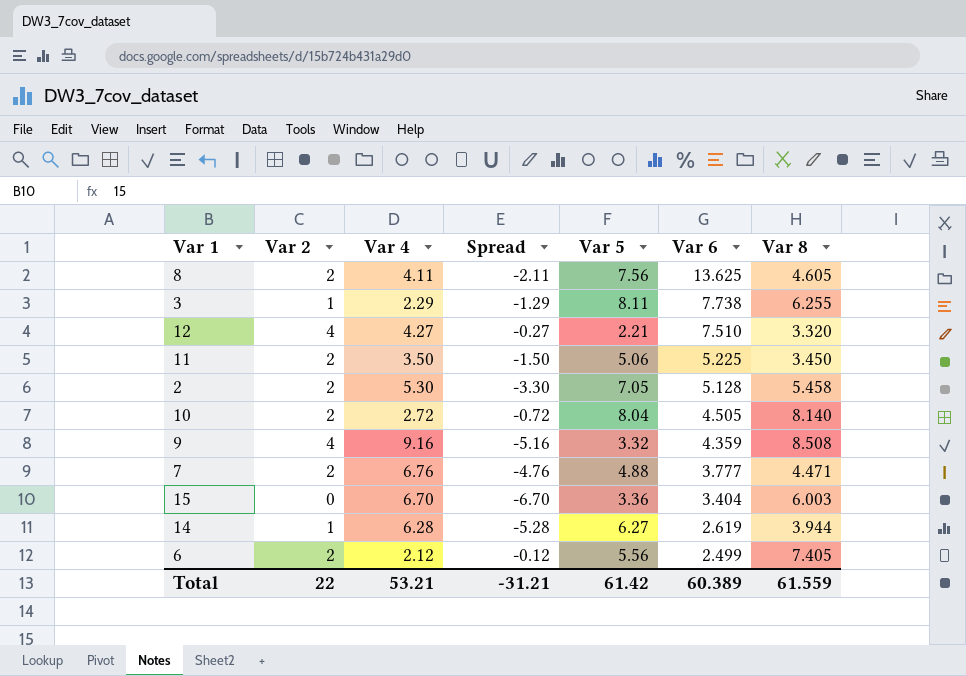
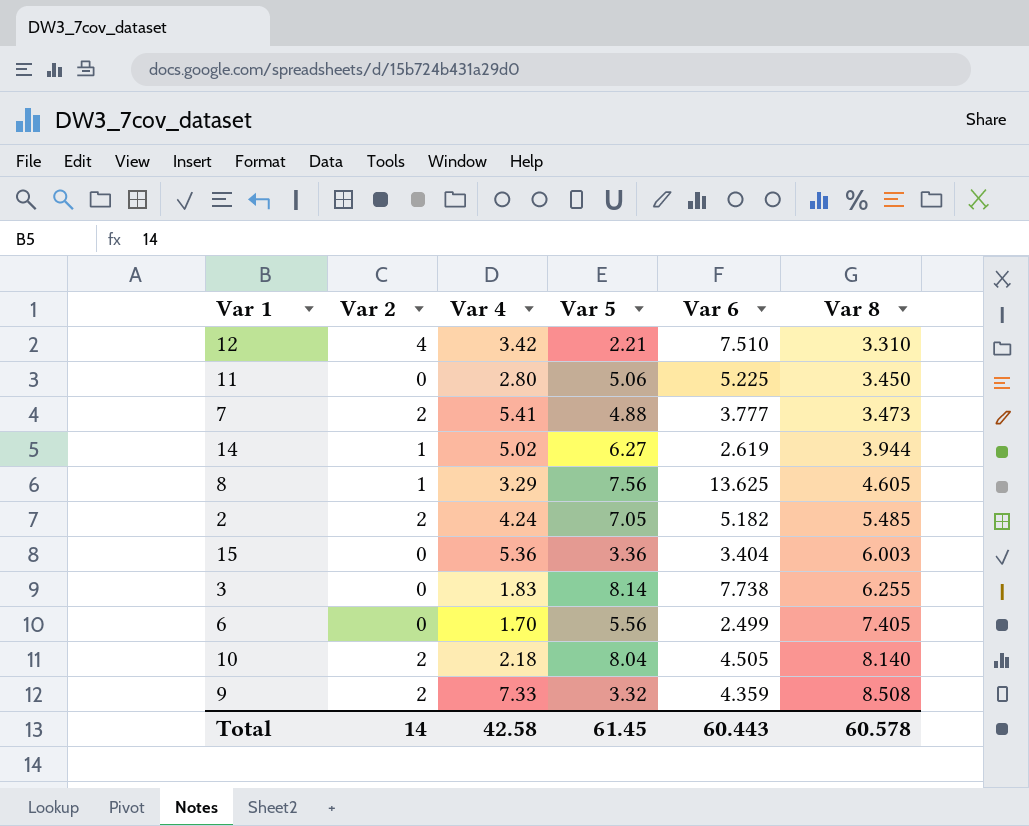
row order: Var 6 descending -> Var 8 ascending
column Spread | formula: [Var 2] - [Var 4] -> none
12 | Var 4: 4.27 -> 3.42
12 | Var 8: 3.320 -> 3.310
11 | Var 2: 2 -> 0
11 | Var 4: 3.50 -> 2.80
7 | Var 4: 6.76 -> 5.41
7 | Var 8: 4.471 -> 3.473
14 | Var 4: 6.28 -> 5.02
8 | Var 2: 2 -> 1
8 | Var 4: 4.11 -> 3.29
2 | Var 4: 5.30 -> 4.24
2 | Var 6: 5.128 -> 5.182
2 | Var 8: 5.458 -> 5.485
15 | Var 4: 6.70 -> 5.36
3 | Var 2: 1 -> 0
3 | Var 4: 2.29 -> 1.83
3 | Var 5: 8.11 -> 8.14
6 | Var 2: 2 -> 0
6 | Var 4: 2.12 -> 1.70
10 | Var 4: 2.72 -> 2.18
9 | Var 2: 4 -> 2
9 | Var 4: 9.16 -> 7.33
Total | Var 2: 22 -> 14
Total | Var 4: 53.21 -> 42.58
Total | Var 5: 61.42 -> 61.45
Total | Var 6: 60.389 -> 60.443
Total | Var 8: 61.559 -> 60.578

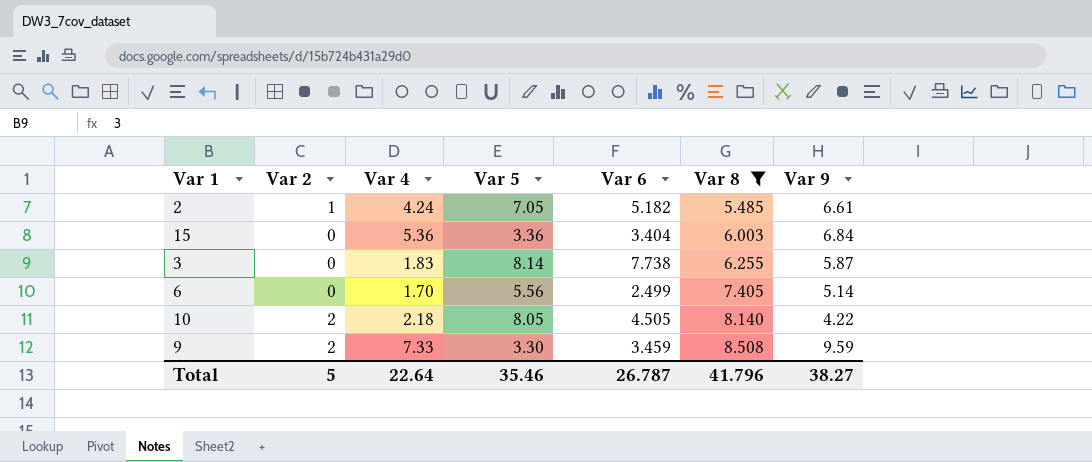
filter: none -> Var 8 >= 5.485
column Var 9 | position: none -> 7
2 | Var 2: 2 -> 1
10 | Var 5: 8.04 -> 8.05
9 | Var 5: 3.32 -> 3.30
9 | Var 6: 4.359 -> 3.459
Total | Var 2: 14 -> 5
Total | Var 4: 42.58 -> 22.64
Total | Var 5: 61.45 -> 35.46
Total | Var 6: 60.443 -> 26.787
Total | Var 8: 60.578 -> 41.796

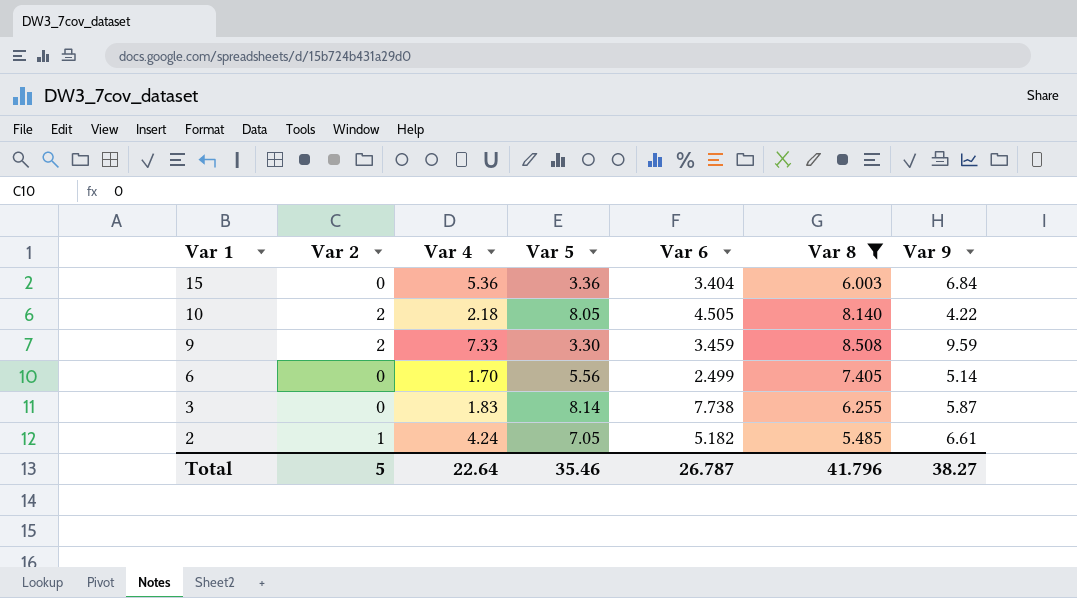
row order: Var 8 ascending -> Var 1 descending

